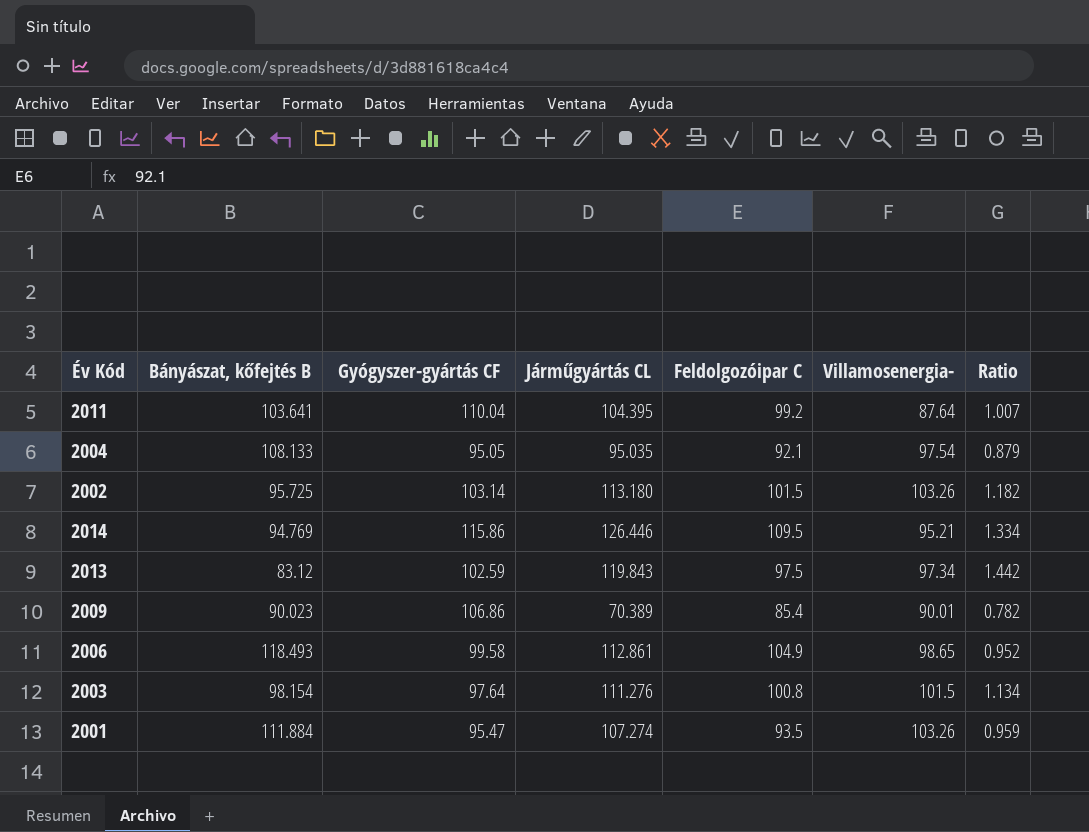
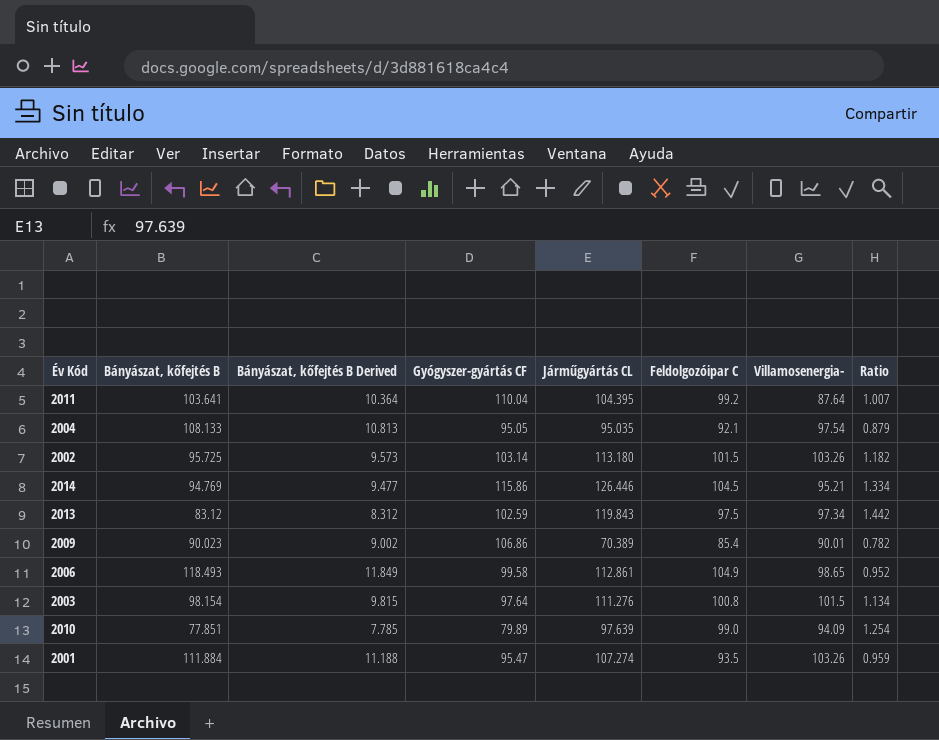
column Bányászat, kőfejtés B Derived | formula: none -> [Bányászat, kőfejtés B] * 0.1
2014 | Feldolgozóipar C: 109.5 -> 104.5
row 2010: none -> 77.851 | 7.785 | 79.89 | 97.639 | 99.0 | 94.09 | 1.254

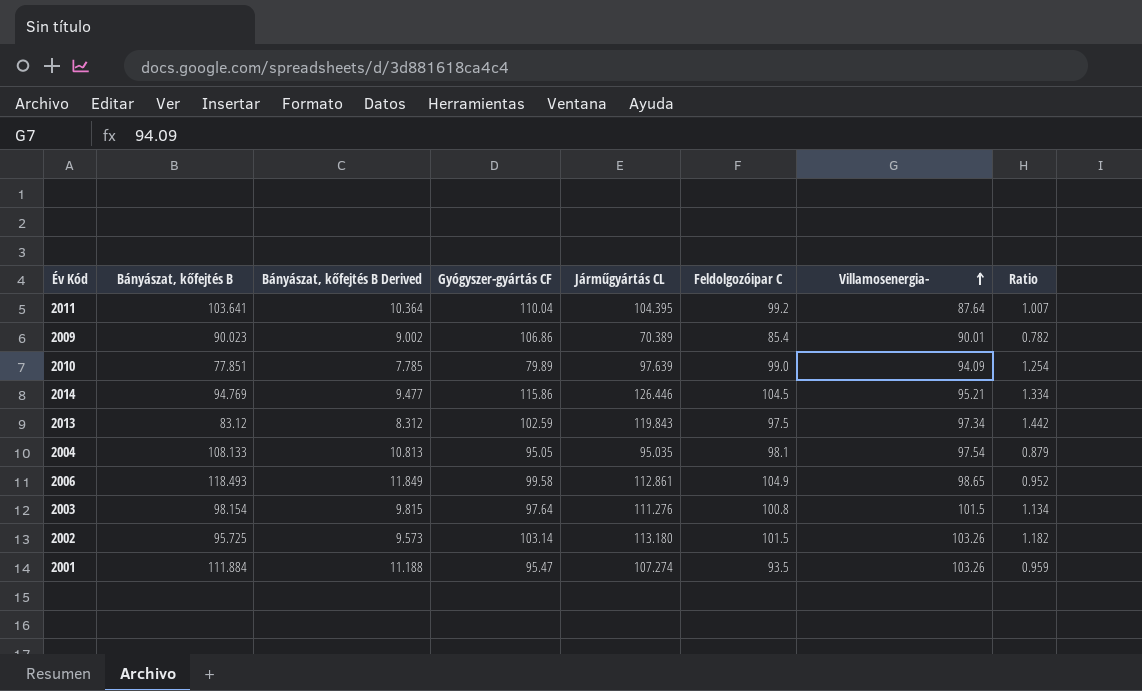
row order: none -> Villamosenergia- ascending
2004 | Feldolgozóipar C: 92.1 -> 98.1

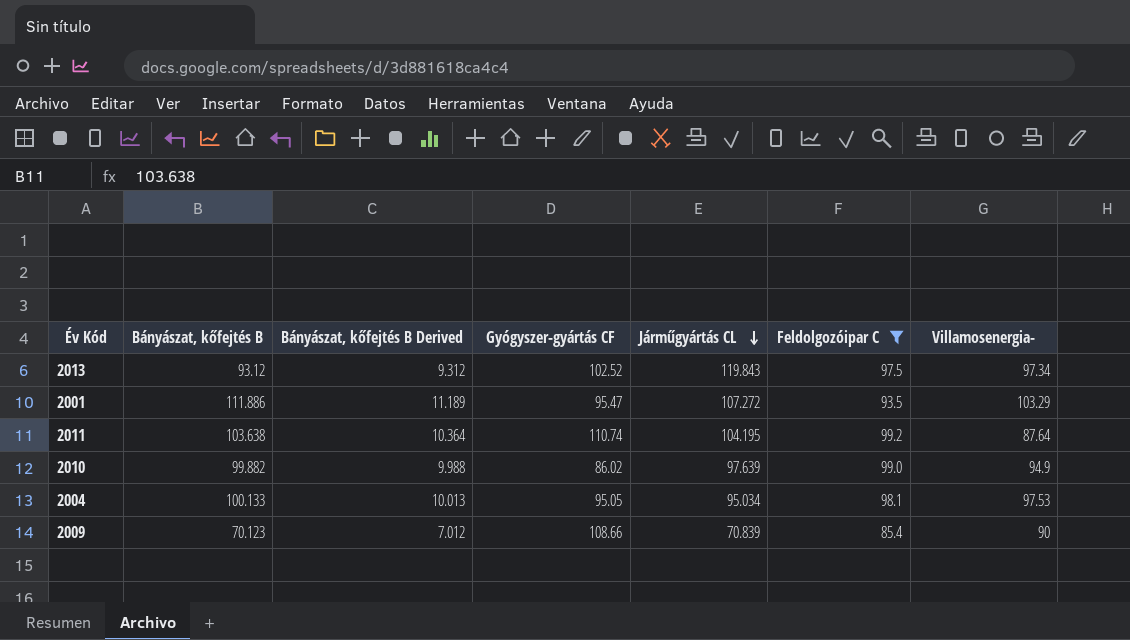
filter: none -> Feldolgozóipar C <= 99.2
row order: Villamosenergia- ascending -> Járműgyártás CL descending
column Ratio | formula: [Járműgyártás CL] / [Bányászat, kőfejtés B] -> none
2013 | Bányászat, kőfejtés B: 83.12 -> 93.12
2013 | Bányászat, kőfejtés B Derived: 8.312 -> 9.312
2013 | Gyógyszer-gyártás CF: 102.59 -> 102.52
2001 | Bányászat, kőfejtés B: 111.884 -> 111.886
2001 | Bányászat, kőfejtés B Derived: 11.188 -> 11.189
2001 | Járműgyártás CL: 107.274 -> 107.272
2001 | Villamosenergia-: 103.26 -> 103.29
2011 | Bányászat, kőfejtés B: 103.641 -> 103.638
2011 | Gyógyszer-gyártás CF: 110.04 -> 110.74
2011 | Járműgyártás CL: 104.395 -> 104.195
2010 | Bányászat, kőfejtés B: 77.851 -> 99.882
2010 | Bányászat, kőfejtés B Derived: 7.785 -> 9.988
2010 | Gyógyszer-gyártás CF: 79.89 -> 86.02
2010 | Villamosenergia-: 94.09 -> 94.9
2004 | Bányászat, kőfejtés B: 108.133 -> 100.133
2004 | Bányászat, kőfejtés B Derived: 10.813 -> 10.013
2004 | Járműgyártás CL: 95.035 -> 95.034
2004 | Villamosenergia-: 97.54 -> 97.53
2009 | Bányászat, kőfejtés B: 90.023 -> 70.123
2009 | Bányászat, kőfejtés B Derived: 9.002 -> 7.012
2009 | Gyógyszer-gyártás CF: 106.86 -> 108.66
2009 | Járműgyártás CL: 70.389 -> 70.839
2009 | Villamosenergia-: 90.01 -> 90

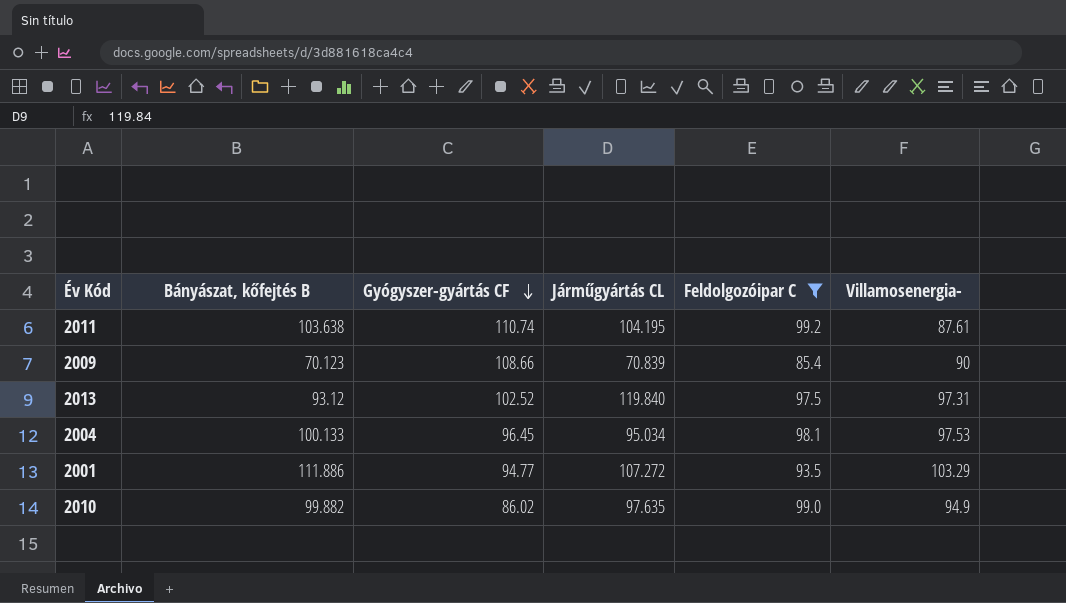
row order: Járműgyártás CL descending -> Gyógyszer-gyártás CF descending
column Bányászat, kőfejtés B Derived | formula: [Bányászat, kőfejtés B] * 0.1 -> none
2011 | Villamosenergia-: 87.64 -> 87.61
2013 | Járműgyártás CL: 119.843 -> 119.840
2013 | Villamosenergia-: 97.34 -> 97.31
2004 | Gyógyszer-gyártás CF: 95.05 -> 96.45
2001 | Gyógyszer-gyártás CF: 95.47 -> 94.77
2010 | Járműgyártás CL: 97.639 -> 97.635

